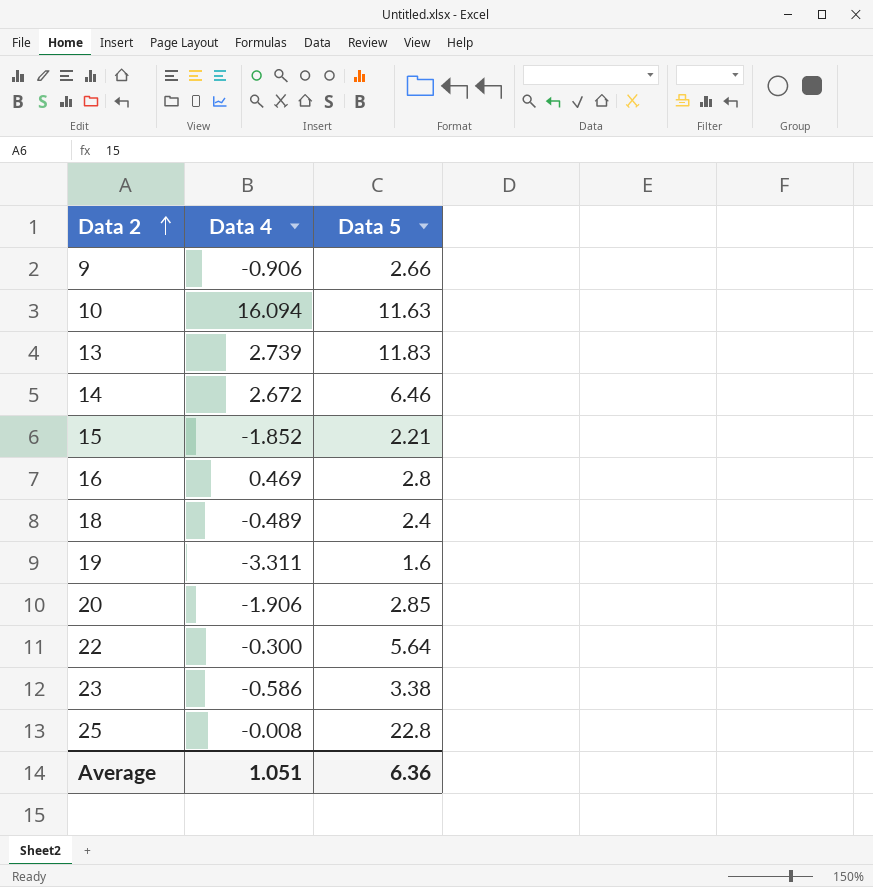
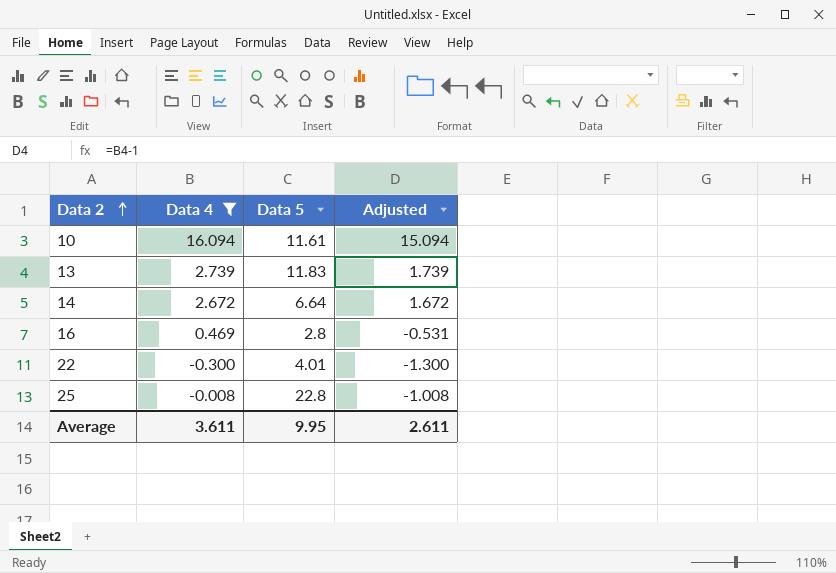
filter: none -> Data 4 >= -0.300
column Adjusted | formula: none -> [Data 4] - 1
10 | Data 5: 11.63 -> 11.61
14 | Data 5: 6.46 -> 6.64
22 | Data 5: 5.64 -> 4.01
Average | Data 4: 1.051 -> 3.611
Average | Data 5: 6.36 -> 9.95

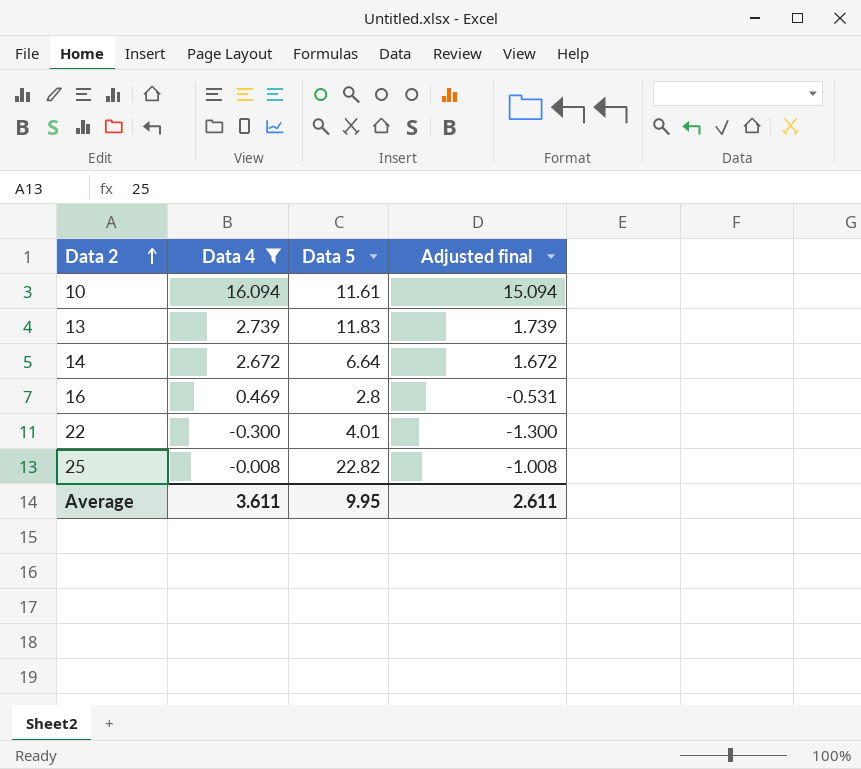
column name: Adjusted -> Adjusted final
25 | Data 5: 22.8 -> 22.82

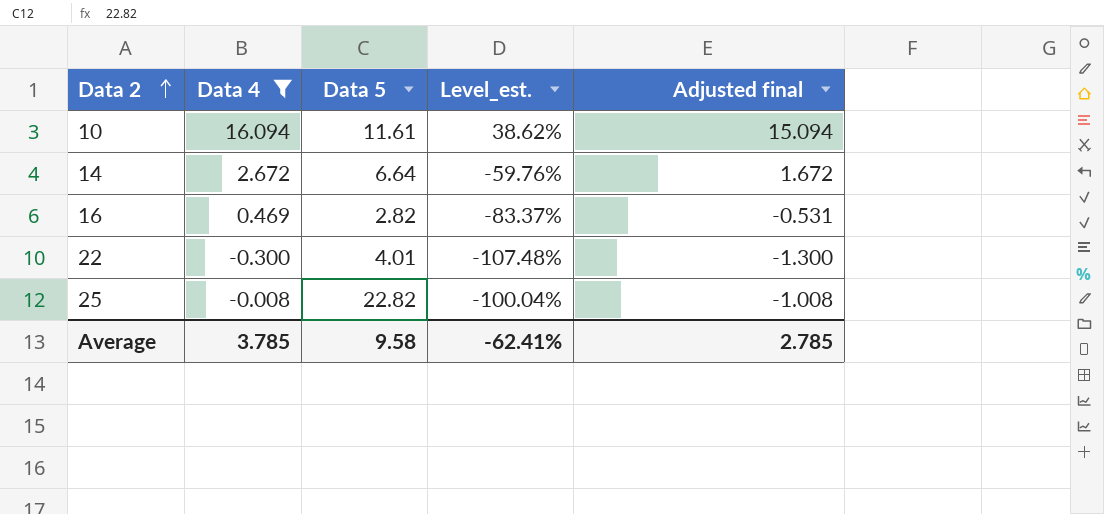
column Level_est. | formula: none -> ([Data 4] - [Data 5]) / [Data 5]
row 13: 2.739 | 11.83 | 1.739 -> none
16 | Data 5: 2.8 -> 2.82
Average | Data 4: 3.611 -> 3.785
Average | Data 5: 9.95 -> 9.58
Average | Adjusted final: 2.611 -> 2.785

